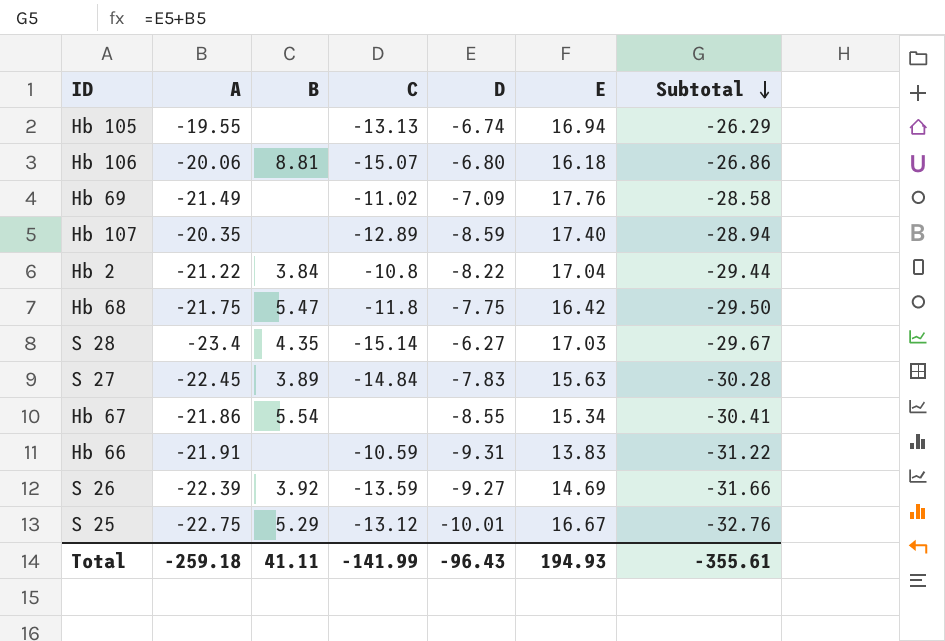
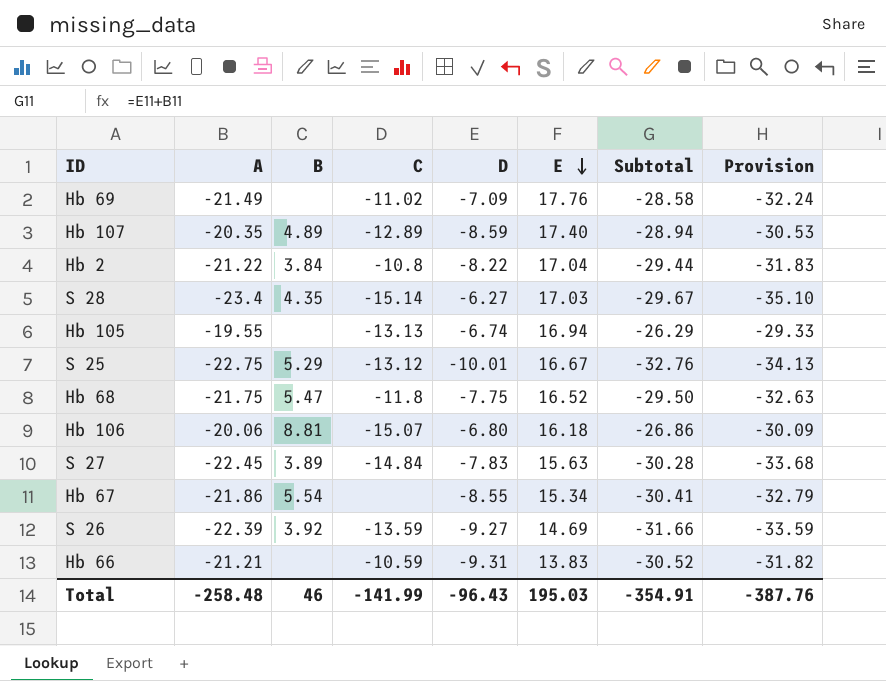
row order: Subtotal descending -> E descending
column Provision | formula: none -> [A] * 1.5
Hb 107 | B: none -> 4.89
Hb 68 | E: 16.42 -> 16.52
Hb 66 | A: -21.91 -> -21.21
Hb 66 | Subtotal: -31.22 -> -30.52
Total | A: -259.18 -> -258.48
Total | B: 41.11 -> 46
Total | E: 194.93 -> 195.03
Total | Subtotal: -355.61 -> -354.91

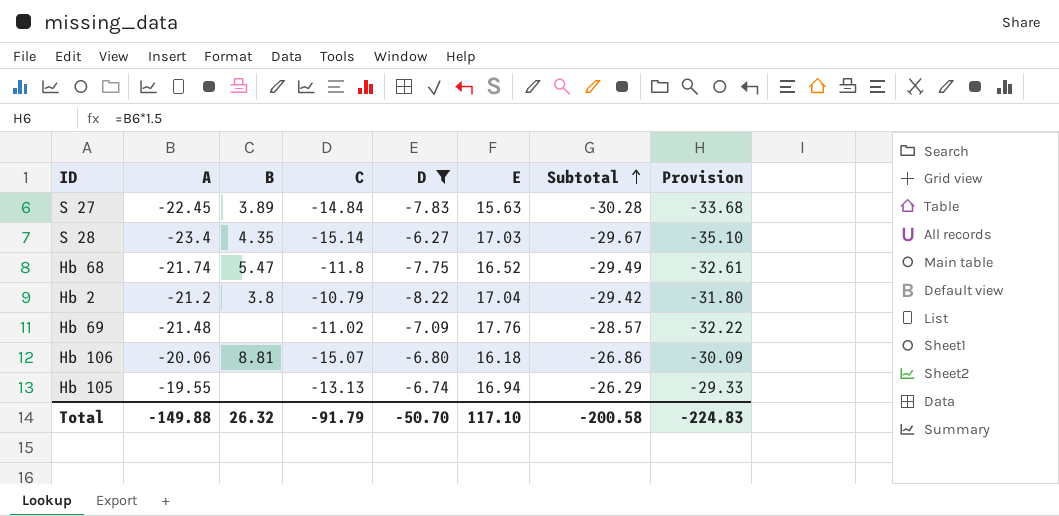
filter: none -> D >= -8.22
row order: E descending -> Subtotal ascending
Hb 68 | A: -21.75 -> -21.74
Hb 68 | Subtotal: -29.50 -> -29.49
Hb 68 | Provision: -32.63 -> -32.61
Hb 2 | A: -21.22 -> -21.2
Hb 2 | B: 3.84 -> 3.8
Hb 2 | C: -10.8 -> -10.79
Hb 2 | Subtotal: -29.44 -> -29.42
Hb 2 | Provision: -31.83 -> -31.80
Hb 69 | A: -21.49 -> -21.48
Hb 69 | Subtotal: -28.58 -> -28.57
Hb 69 | Provision: -32.24 -> -32.22
Total | A: -258.48 -> -149.88
Total | B: 46 -> 26.32
Total | C: -141.99 -> -91.79
Total | D: -96.43 -> -50.70
Total | E: 195.03 -> 117.10
Total | Subtotal: -354.91 -> -200.58
Total | Provision: -387.76 -> -224.83

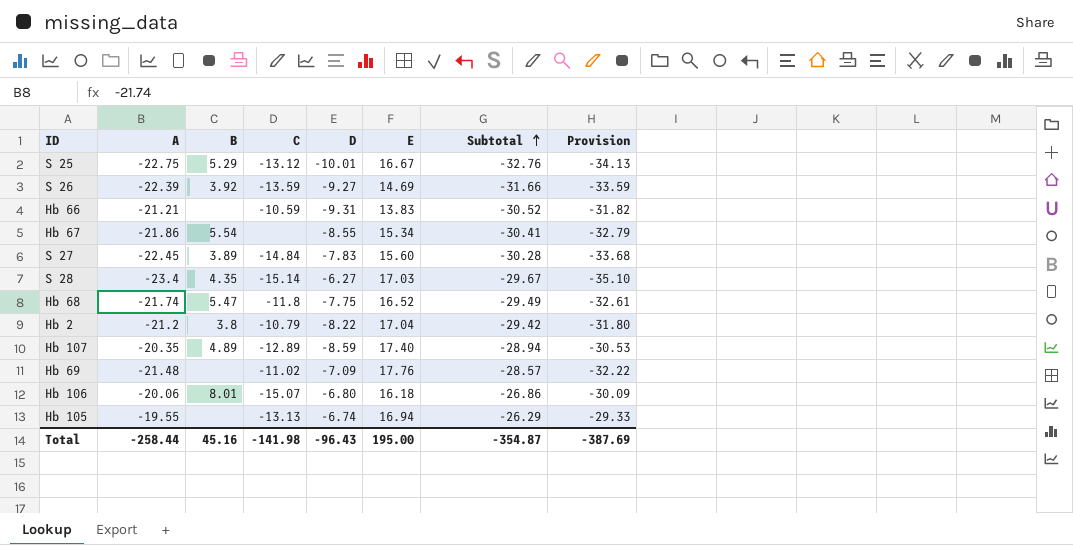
filter: D >= -8.22 -> none
S 27 | E: 15.63 -> 15.60
Hb 106 | B: 8.81 -> 8.01
Total | A: -149.88 -> -258.44
Total | B: 26.32 -> 45.16
Total | C: -91.79 -> -141.98
Total | D: -50.70 -> -96.43
Total | E: 117.10 -> 195.00
Total | Subtotal: -200.58 -> -354.87
Total | Provision: -224.83 -> -387.69

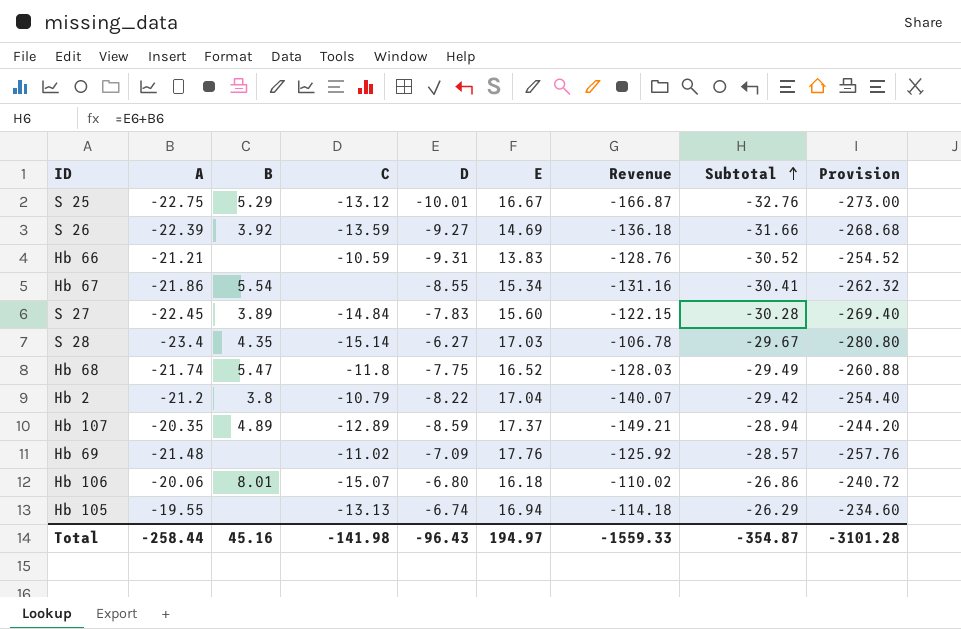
column Revenue | formula: none -> [D] * [E]
column Provision | formula: [A] * 1.5 -> [A] * 12
Hb 107 | E: 17.40 -> 17.37
Total | E: 195.00 -> 194.97
Total | Provision: -387.69 -> -3101.28

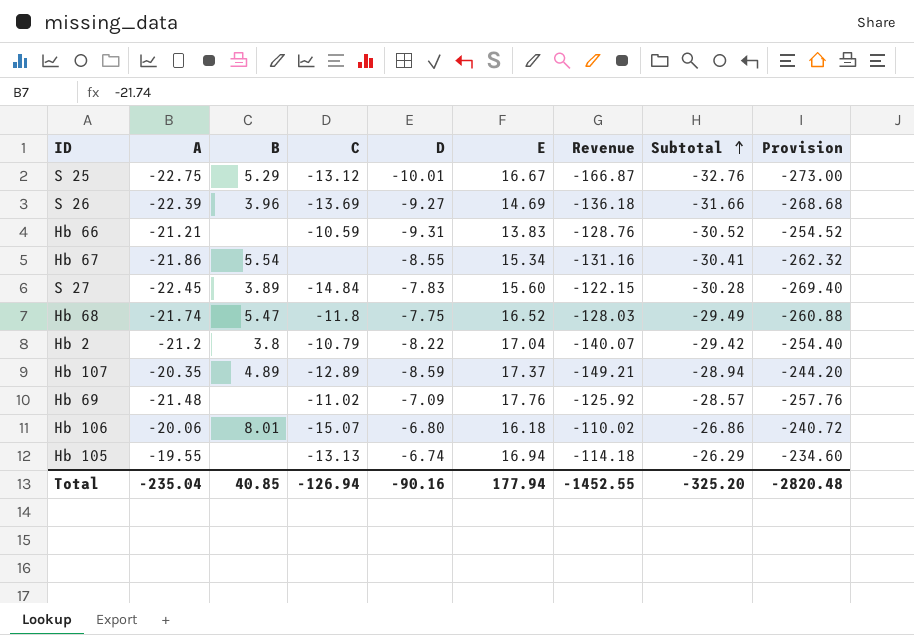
row S 28: -23.4 | 4.35 | -15.14 | -6.27 | 17.03 | -106.78 | -29.67 | -280.80 -> none
S 26 | B: 3.92 -> 3.96
S 26 | C: -13.59 -> -13.69
Total | A: -258.44 -> -235.04
Total | B: 45.16 -> 40.85
Total | C: -141.98 -> -126.94
Total | D: -96.43 -> -90.16
Total | E: 194.97 -> 177.94
Total | Revenue: -1559.33 -> -1452.55
Total | Subtotal: -354.87 -> -325.20
Total | Provision: -3101.28 -> -2820.48

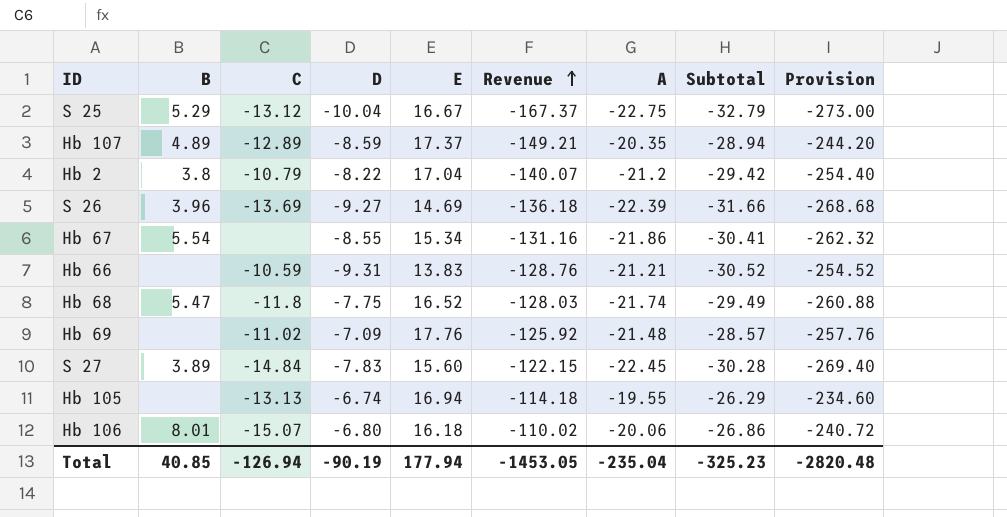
row order: Subtotal ascending -> Revenue ascending
column A | position: 2 -> 7
S 25 | D: -10.01 -> -10.04
S 25 | Revenue: -166.87 -> -167.37
S 25 | Subtotal: -32.76 -> -32.79
Total | D: -90.16 -> -90.19
Total | Revenue: -1452.55 -> -1453.05
Total | Subtotal: -325.20 -> -325.23

